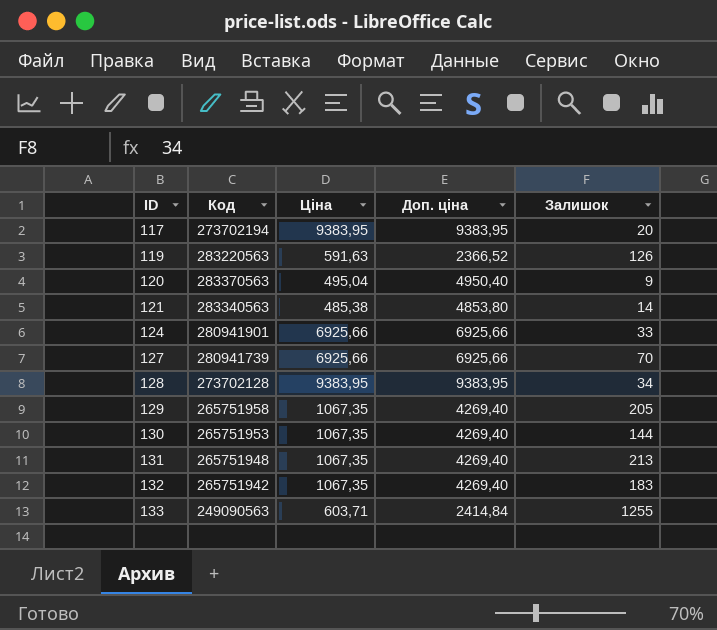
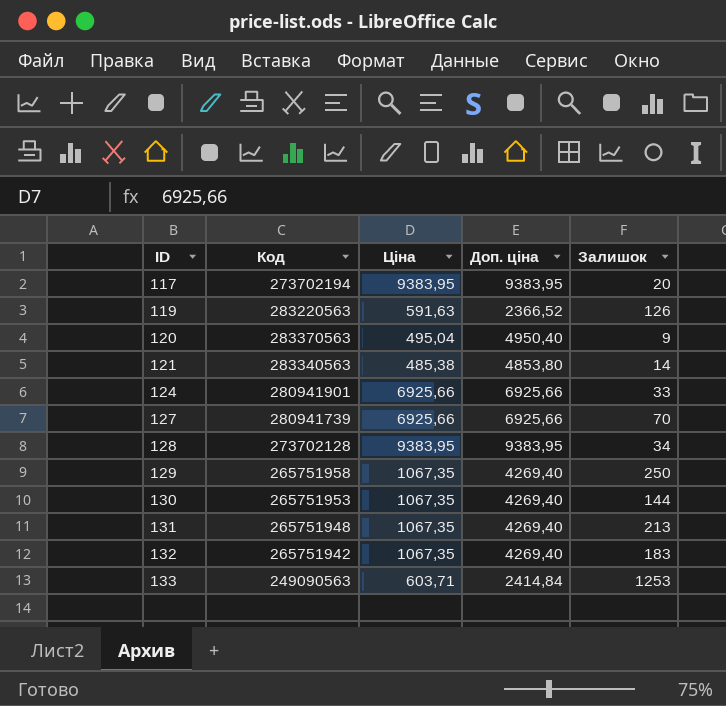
129 | Залишок: 205 -> 250
133 | Залишок: 1255 -> 1253

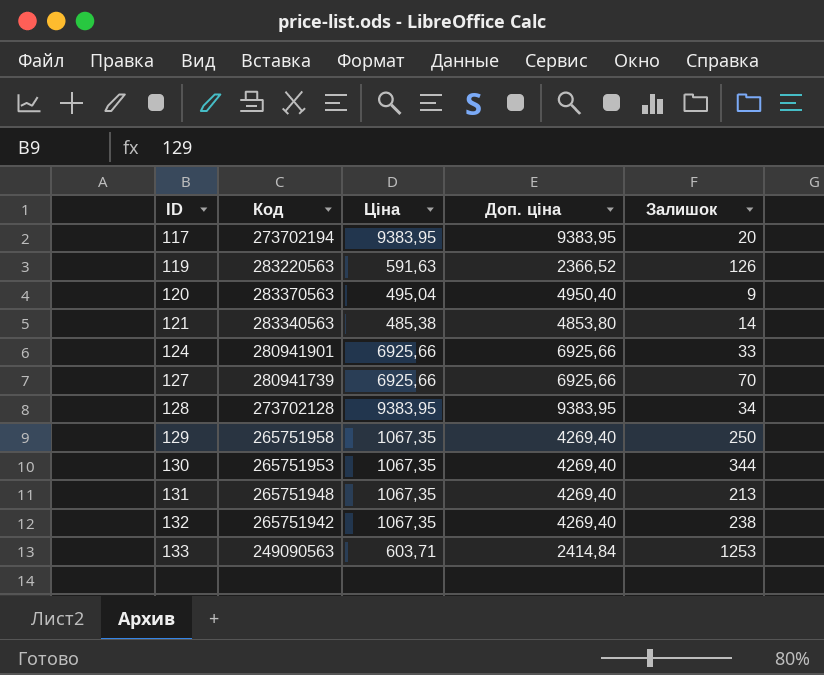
130 | Залишок: 144 -> 344
132 | Залишок: 183 -> 238

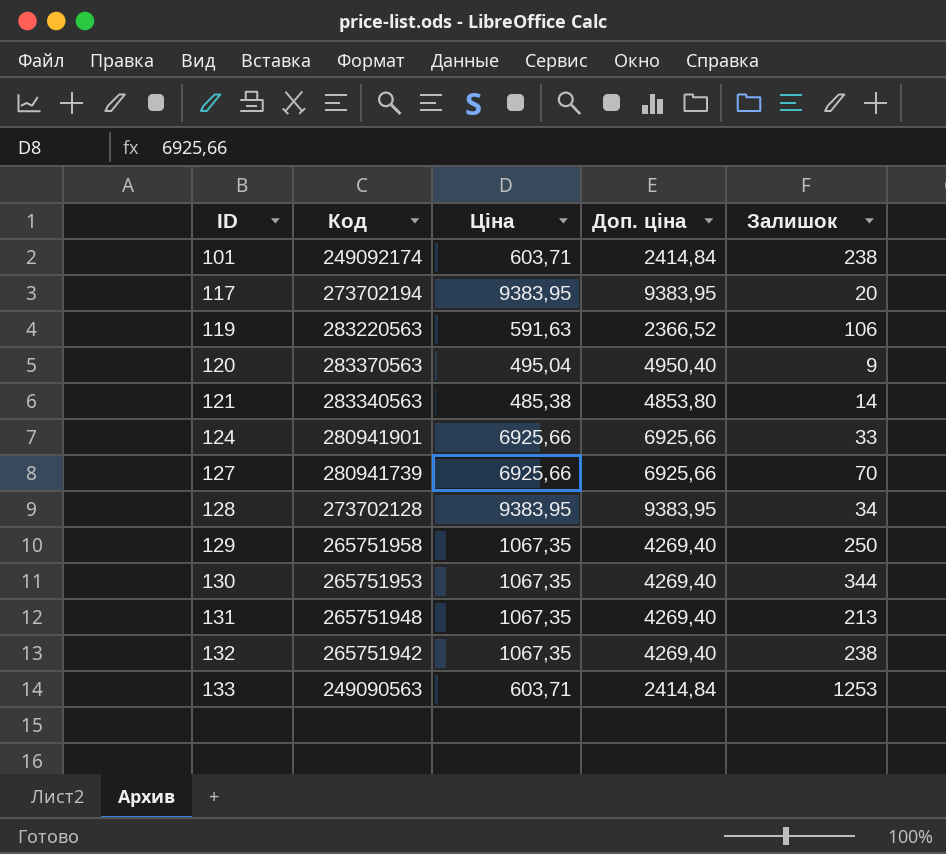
row 101: none -> 249092174 | 603,71 | 2414,84 | 238
119 | Залишок: 126 -> 106

